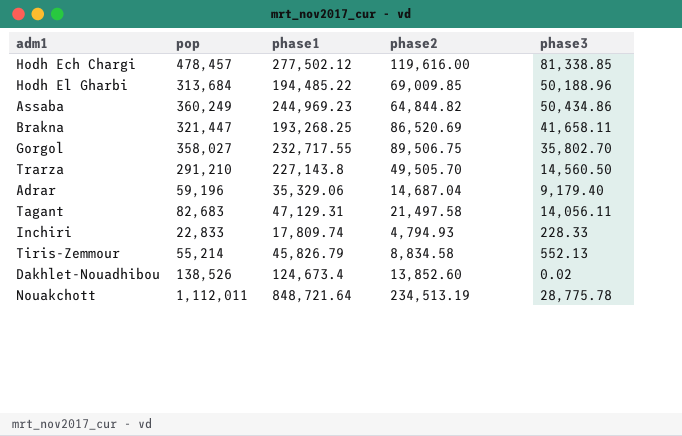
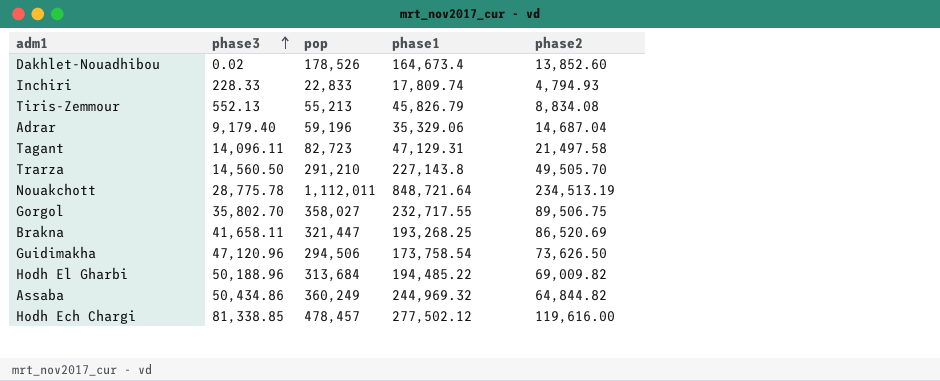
row order: none -> phase3 ascending
column phase3 | position: 5 -> 2
Dakhlet-Nouadhibou | pop: 138,526 -> 178,526
Dakhlet-Nouadhibou | phase1: 124,673.4 -> 164,673.4
Tiris-Zemmour | pop: 55,214 -> 55,213
Tiris-Zemmour | phase2: 8,834.58 -> 8,834.08
Tagant | phase3: 14,056.11 -> 14,096.11
Tagant | pop: 82,683 -> 82,723
row Guidimakha: none -> 47,120.96 | 294,506 | 173,758.54 | 73,626.50
Hodh El Gharbi | phase2: 69,009.85 -> 69,009.82
Assaba | phase1: 244,969.23 -> 244,969.32

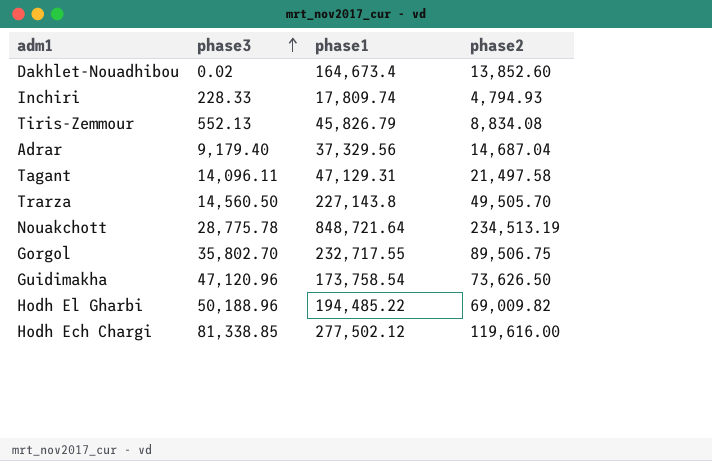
column pop | formula: [phase3] + [phase1] + [phase2] -> none
row Brakna: 41,658.11 | 321,447 | 193,268.25 | 86,520.69 -> none
row Assaba: 50,434.86 | 360,249 | 244,969.32 | 64,844.82 -> none
Adrar | phase1: 35,329.06 -> 37,329.56

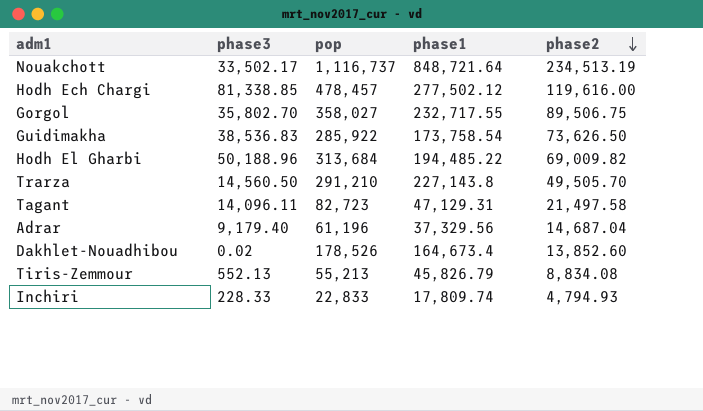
row order: phase3 ascending -> phase2 descending
column pop | formula: none -> [phase3] + [phase1] + [phase2]
Nouakchott | phase3: 28,775.78 -> 33,502.17
Guidimakha | phase3: 47,120.96 -> 38,536.83

